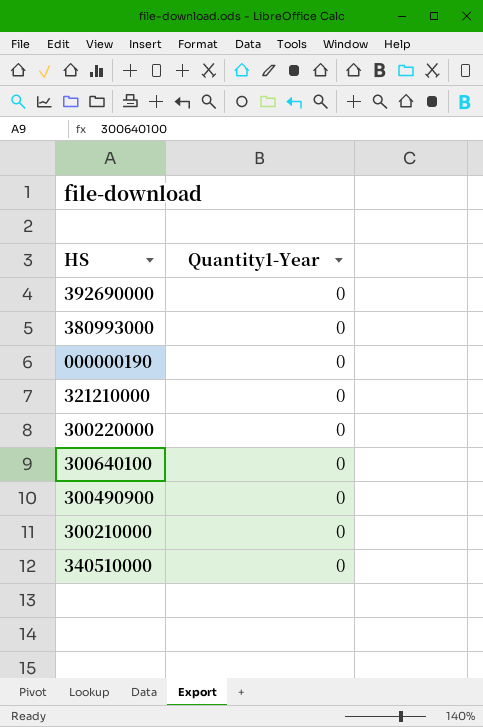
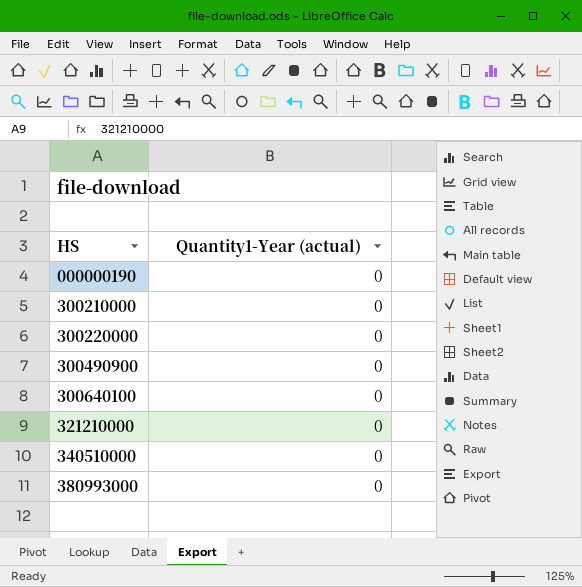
row order: none -> HS ascending
column name: Quantity1-Year -> Quantity1-Year (actual)
row 392690000: 0 -> none

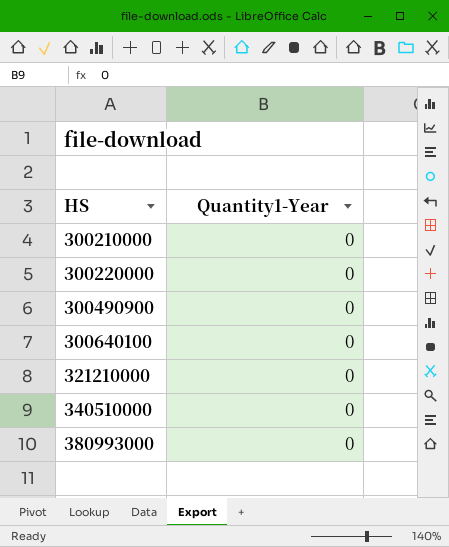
column name: Quantity1-Year (actual) -> Quantity1-Year
row 000000190: 0 -> none

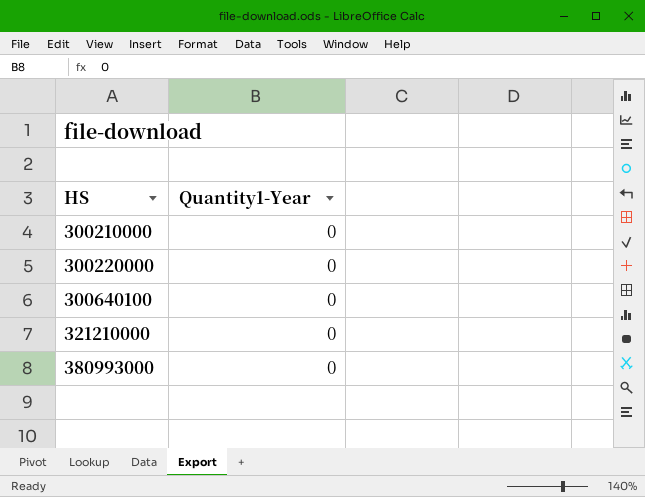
row 300490900: 0 -> none
row 340510000: 0 -> none

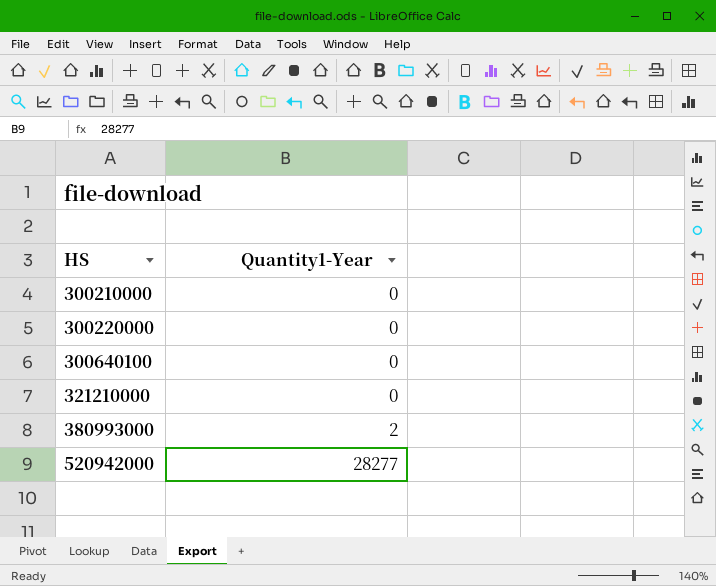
380993000 | Quantity1-Year: 0 -> 2
row 520942000: none -> 28277

